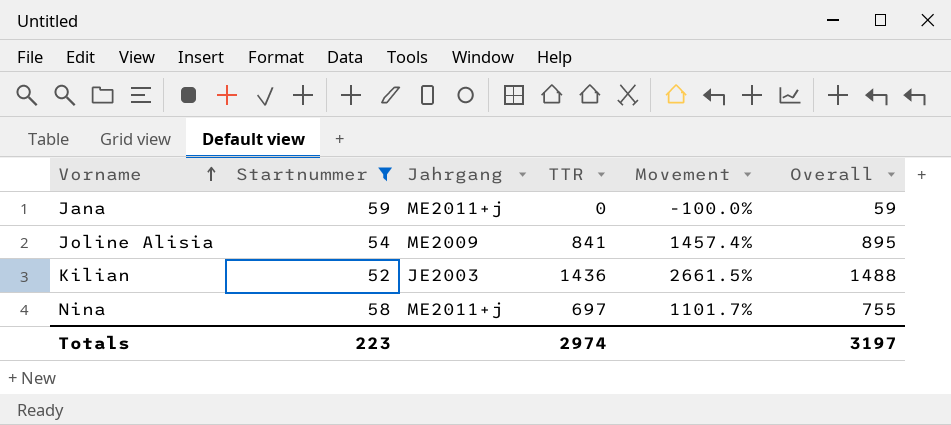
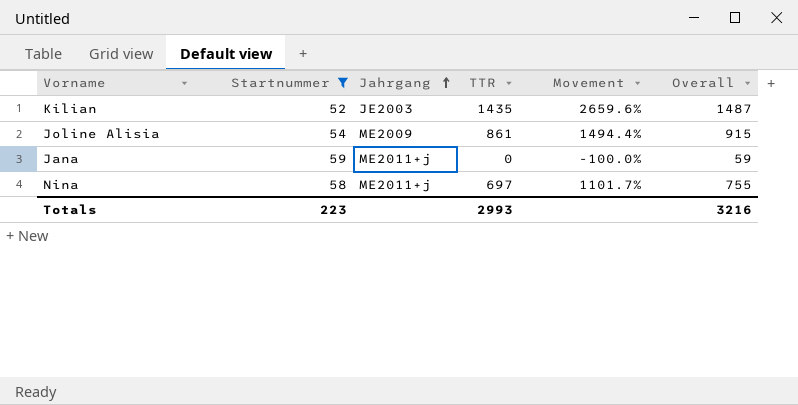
row order: Vorname ascending -> Jahrgang ascending
Kilian | TTR: 1436 -> 1435
Kilian | Movement: 2661.5% -> 2659.6%
Kilian | Overall: 1488 -> 1487
Joline Alisia | TTR: 841 -> 861
Joline Alisia | Movement: 1457.4% -> 1494.4%
Joline Alisia | Overall: 895 -> 915
Totals | TTR: 2974 -> 2993
Totals | Overall: 3197 -> 3216

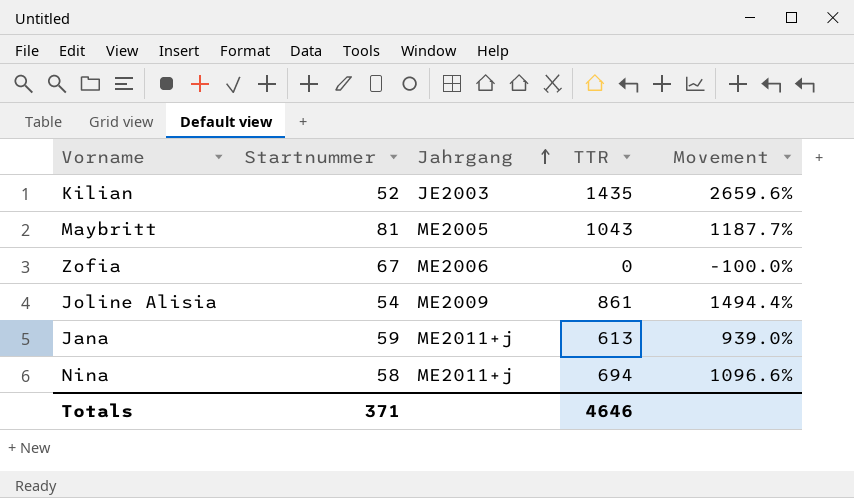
filter: Startnummer <= 59 -> none
column Overall | formula: [Startnummer] + [TTR] -> none
Jana | TTR: 0 -> 613
Jana | Movement: -100.0% -> 939.0%
Nina | TTR: 697 -> 694
Nina | Movement: 1101.7% -> 1096.6%
Totals | Startnummer: 223 -> 371
Totals | TTR: 2993 -> 4646

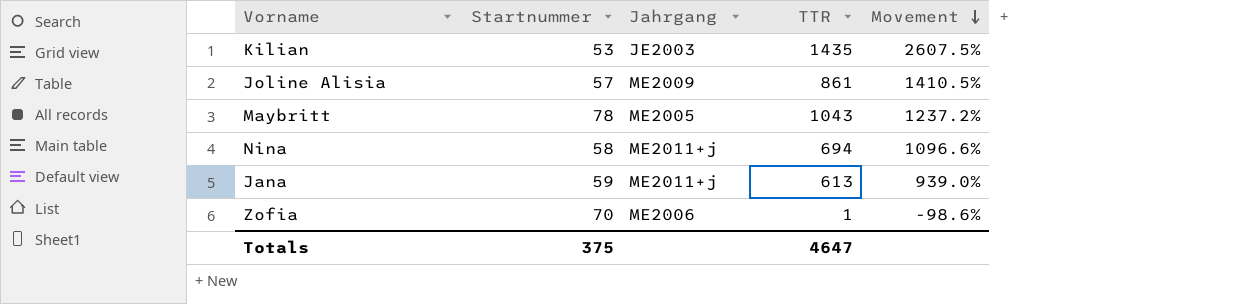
row order: Jahrgang ascending -> Movement descending
Kilian | Startnummer: 52 -> 53
Kilian | Movement: 2659.6% -> 2607.5%
Joline Alisia | Startnummer: 54 -> 57
Joline Alisia | Movement: 1494.4% -> 1410.5%
Maybritt | Startnummer: 81 -> 78
Maybritt | Movement: 1187.7% -> 1237.2%
Zofia | Startnummer: 67 -> 70
Zofia | TTR: 0 -> 1
Zofia | Movement: -100.0% -> -98.6%
Totals | Startnummer: 371 -> 375
Totals | TTR: 4646 -> 4647

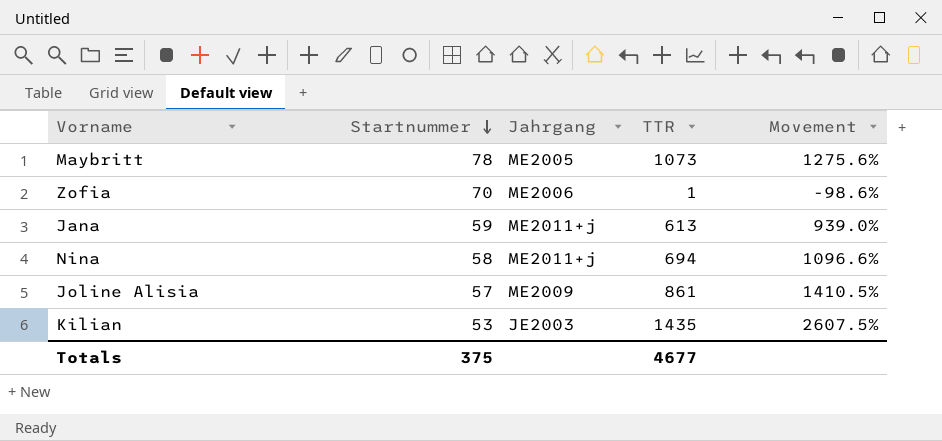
row order: Movement descending -> Startnummer descending
Maybritt | TTR: 1043 -> 1073
Maybritt | Movement: 1237.2% -> 1275.6%
Totals | TTR: 4647 -> 4677

